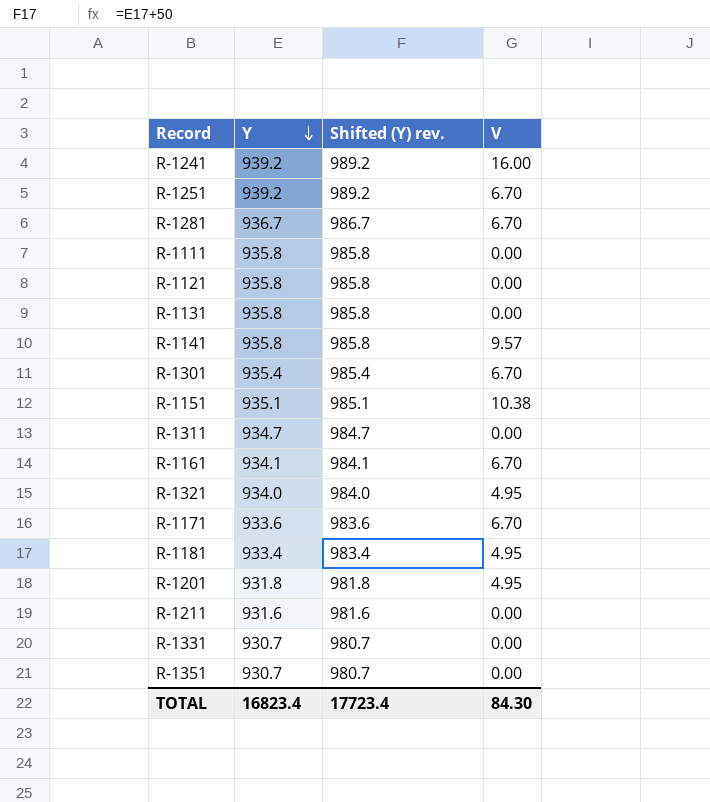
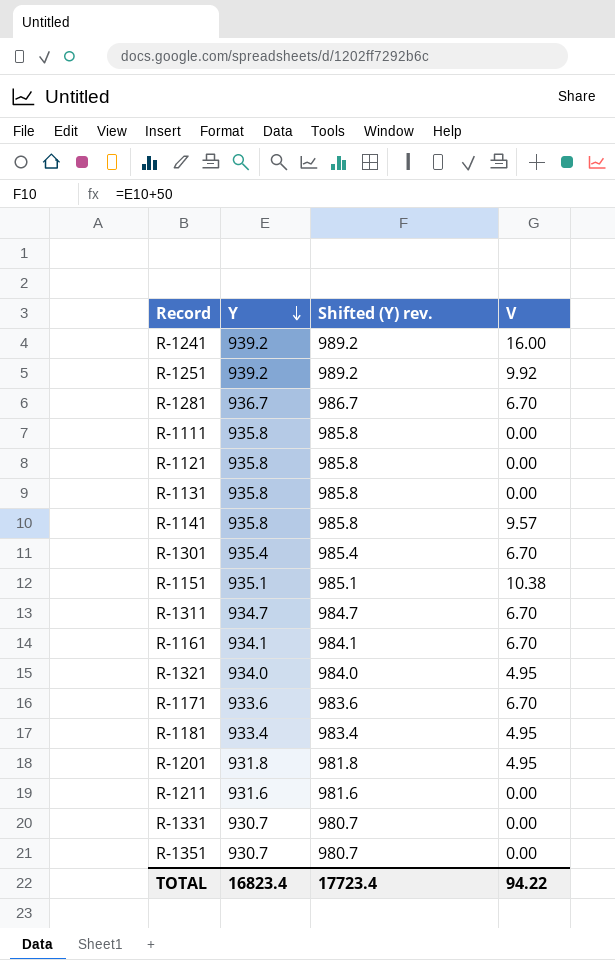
R-1251 | V: 6.70 -> 9.92
R-1311 | V: 0.00 -> 6.70
TOTAL | V: 84.30 -> 94.22

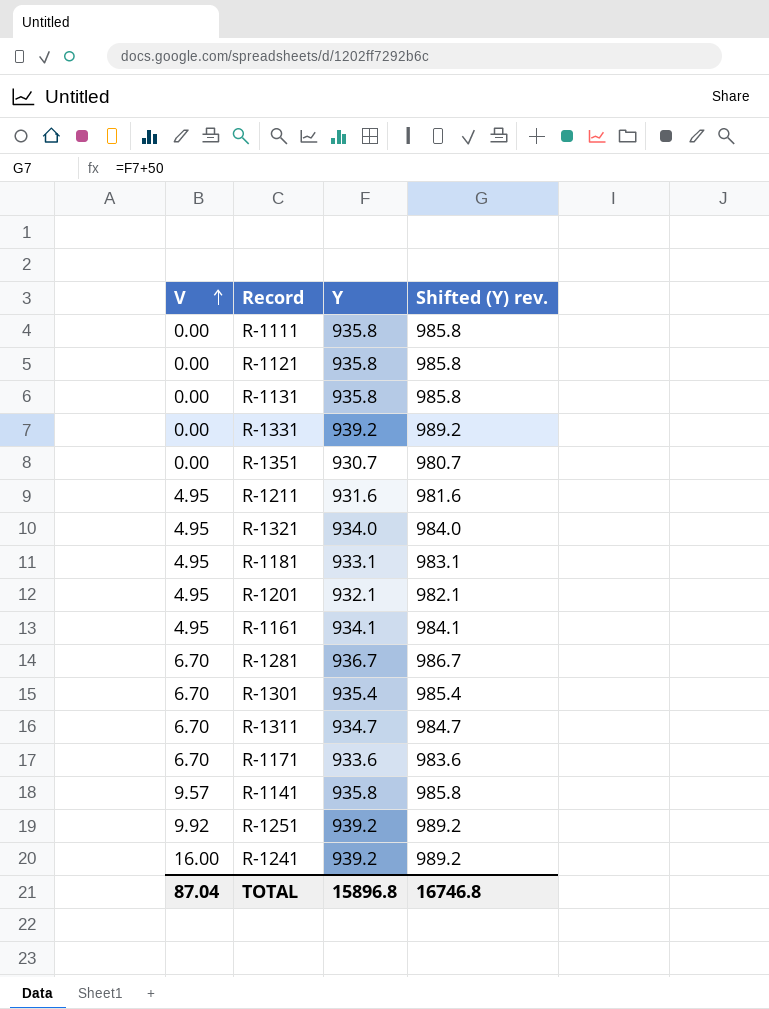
row order: Y descending -> V ascending
column V | position: 4 -> 1
row R-1151: 935.1 | 985.1 | 10.38 -> none
R-1331 | Y: 930.7 -> 939.2
R-1331 | Shifted (Y) rev.: 980.7 -> 989.2
R-1211 | V: 0.00 -> 4.95
R-1181 | Y: 933.4 -> 933.1
R-1181 | Shifted (Y) rev.: 983.4 -> 983.1
R-1201 | Y: 931.8 -> 932.1
R-1201 | Shifted (Y) rev.: 981.8 -> 982.1
R-1161 | V: 6.70 -> 4.95
TOTAL | V: 94.22 -> 87.04
TOTAL | Y: 16823.4 -> 15896.8
TOTAL | Shifted (Y) rev.: 17723.4 -> 16746.8

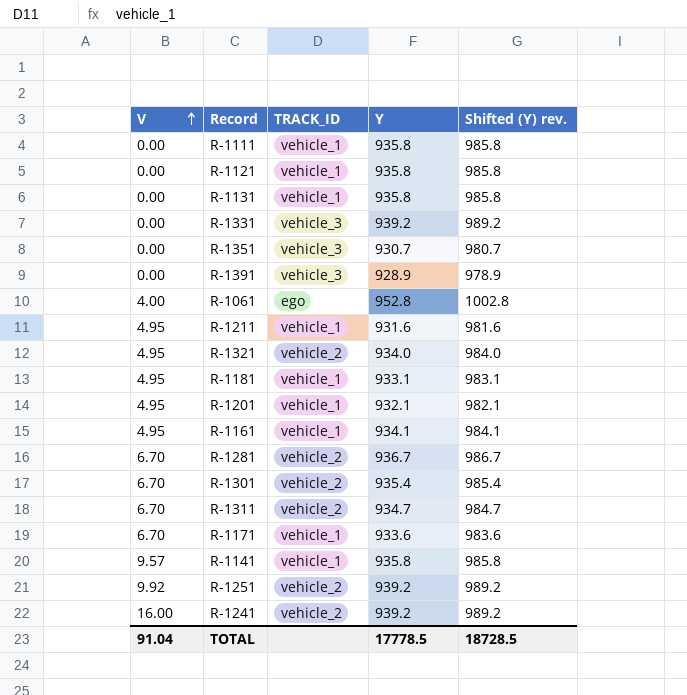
column TRACK_ID | position: none -> 3
row R-1391: none -> 0.00 | vehicle_3 | 928.9 | 978.9
row R-1061: none -> 4.00 | ego | 952.8 | 1002.8
TOTAL | V: 87.04 -> 91.04
TOTAL | Y: 15896.8 -> 17778.5
TOTAL | Shifted (Y) rev.: 16746.8 -> 18728.5

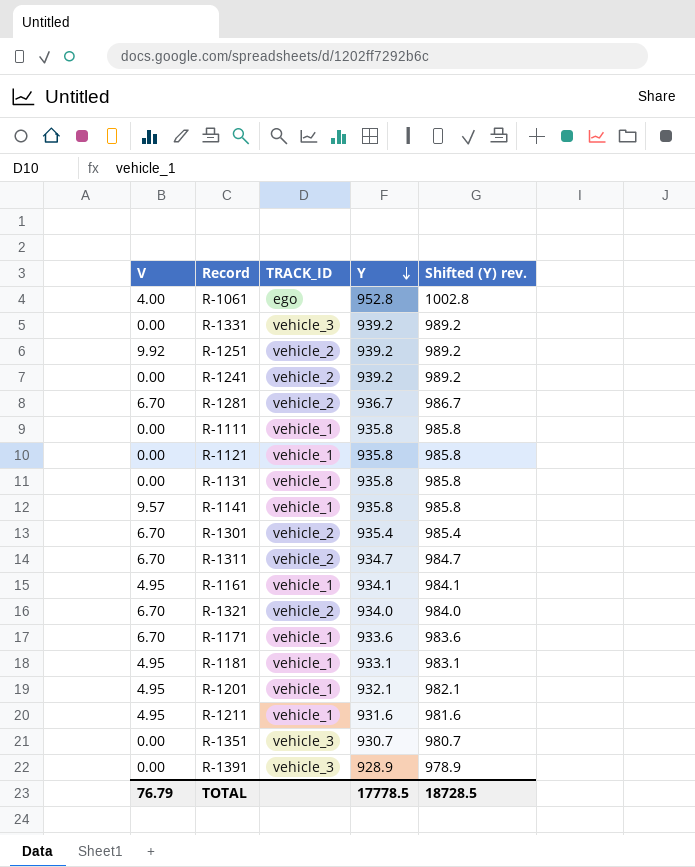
row order: V ascending -> Y descending
R-1241 | V: 16.00 -> 0.00
R-1321 | V: 4.95 -> 6.70
TOTAL | V: 91.04 -> 76.79

